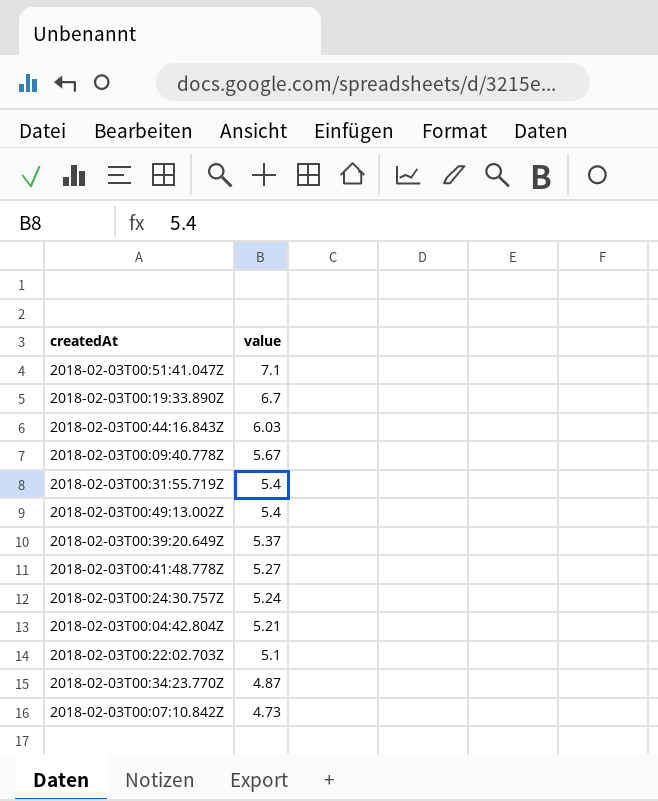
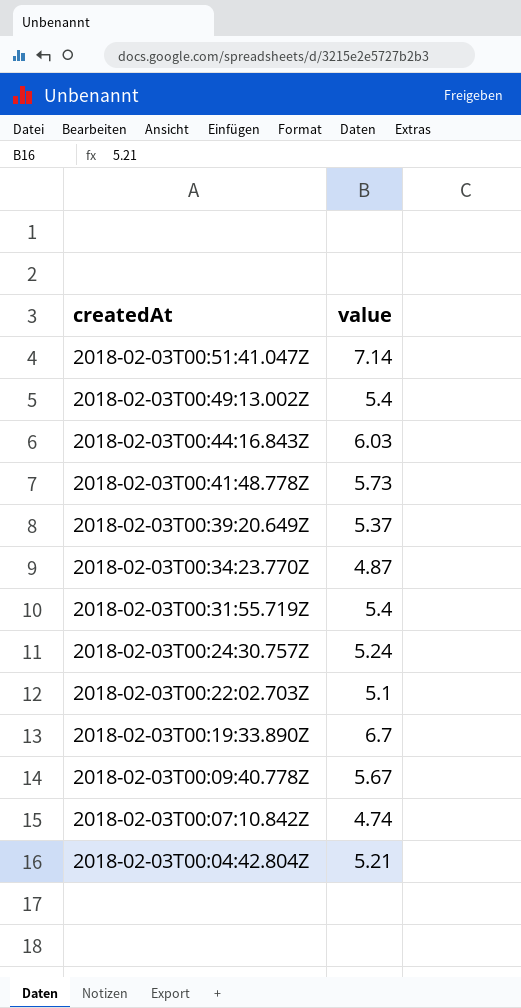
row order: value descending -> createdAt descending
2018-02-03T00:51:41.047Z | value: 7.1 -> 7.14
2018-02-03T00:41:48.778Z | value: 5.27 -> 5.73
2018-02-03T00:07:10.842Z | value: 4.73 -> 4.74

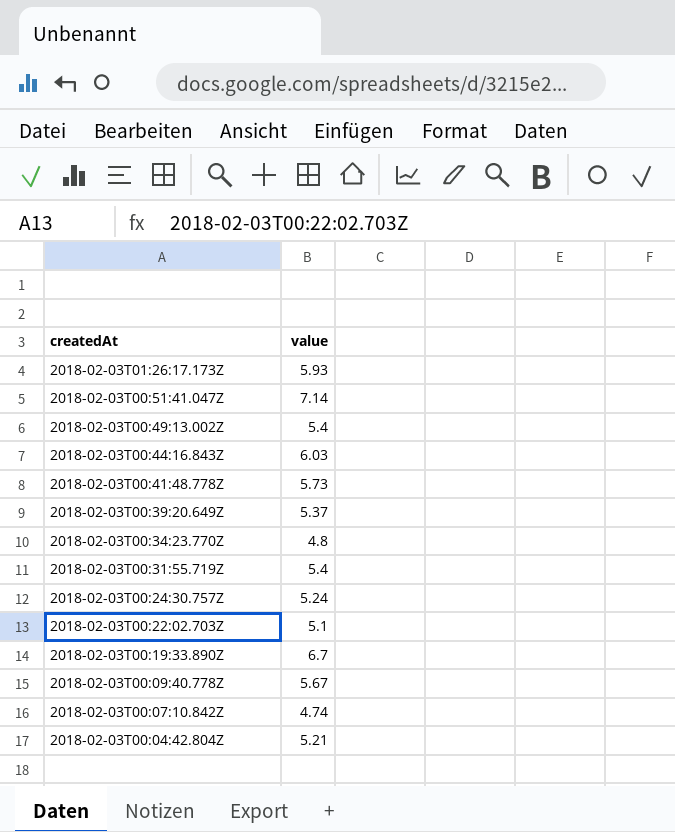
row 2018-02-03T01:26:17.173Z: none -> 5.93
2018-02-03T00:34:23.770Z | value: 4.87 -> 4.8

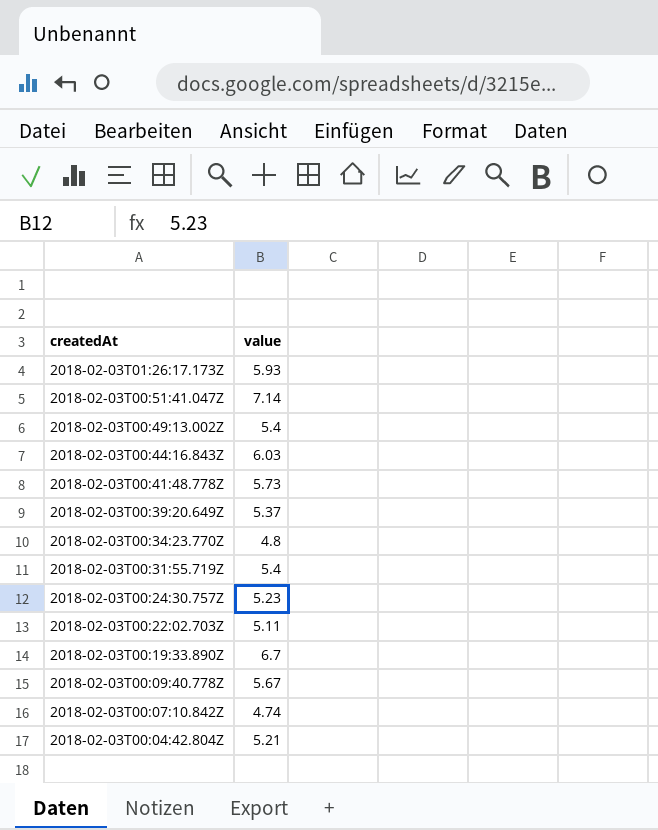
2018-02-03T00:24:30.757Z | value: 5.24 -> 5.23
2018-02-03T00:22:02.703Z | value: 5.1 -> 5.11

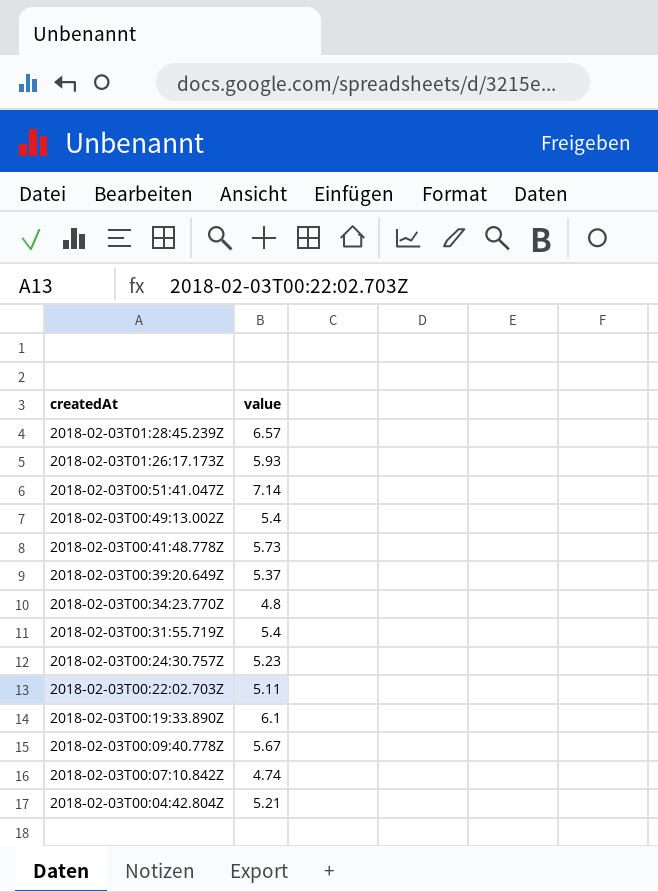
row 2018-02-03T00:44:16.843Z: 6.03 -> none
row 2018-02-03T01:28:45.239Z: none -> 6.57
2018-02-03T00:19:33.890Z | value: 6.7 -> 6.1

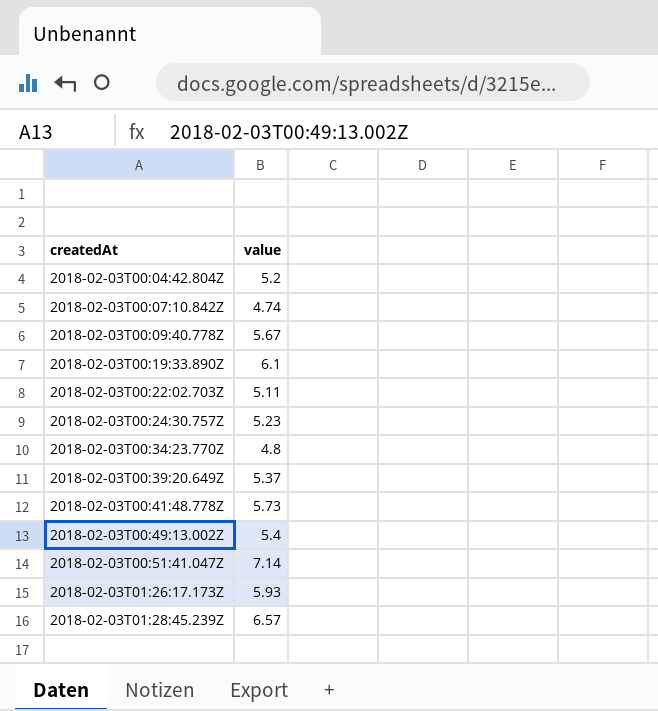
row order: createdAt descending -> createdAt ascending
row 2018-02-03T00:31:55.719Z: 5.4 -> none
2018-02-03T00:04:42.804Z | value: 5.21 -> 5.2

